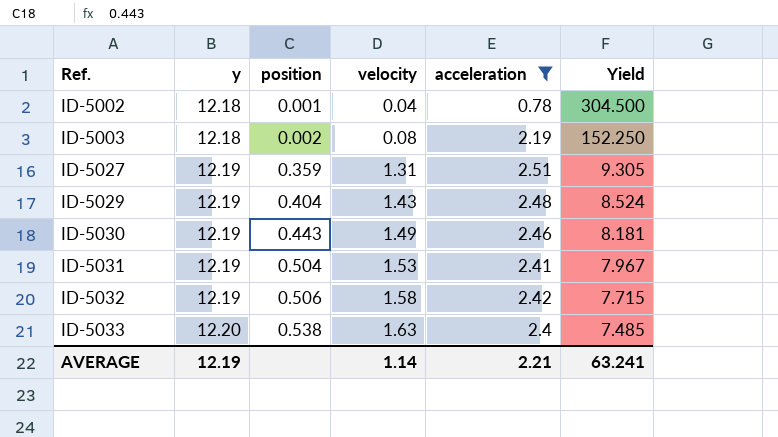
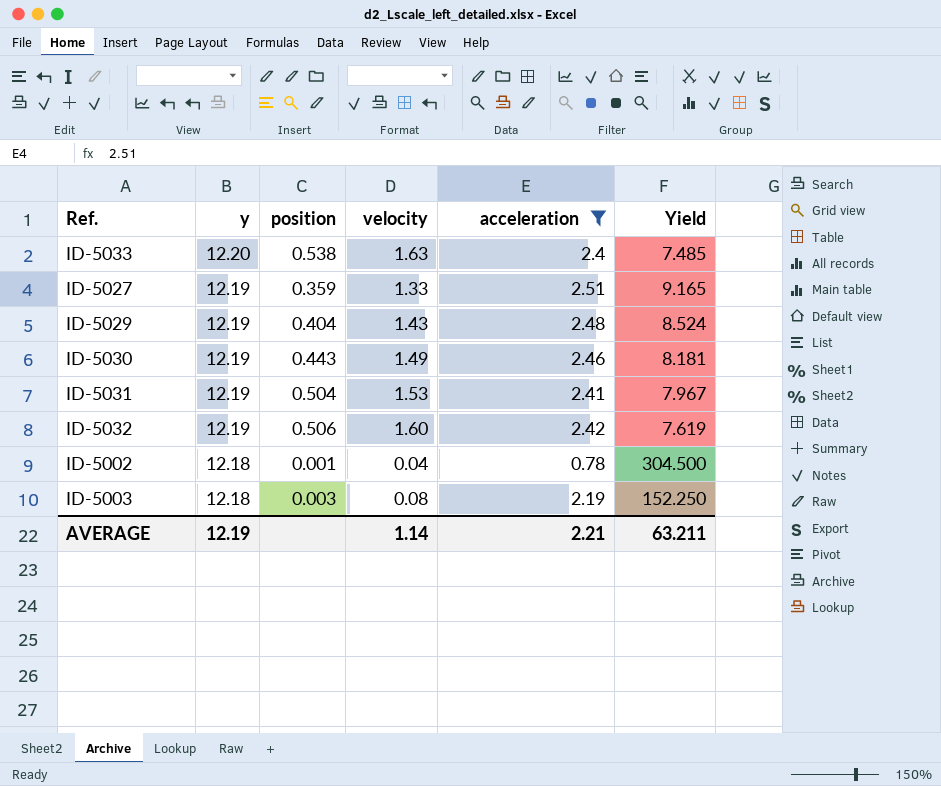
row order: Ref. ascending -> y descending
ID-5027 | velocity: 1.31 -> 1.33
ID-5027 | Yield: 9.305 -> 9.165
ID-5032 | velocity: 1.58 -> 1.60
ID-5032 | Yield: 7.715 -> 7.619
ID-5003 | position: 0.002 -> 0.003
AVERAGE | Yield: 63.241 -> 63.211

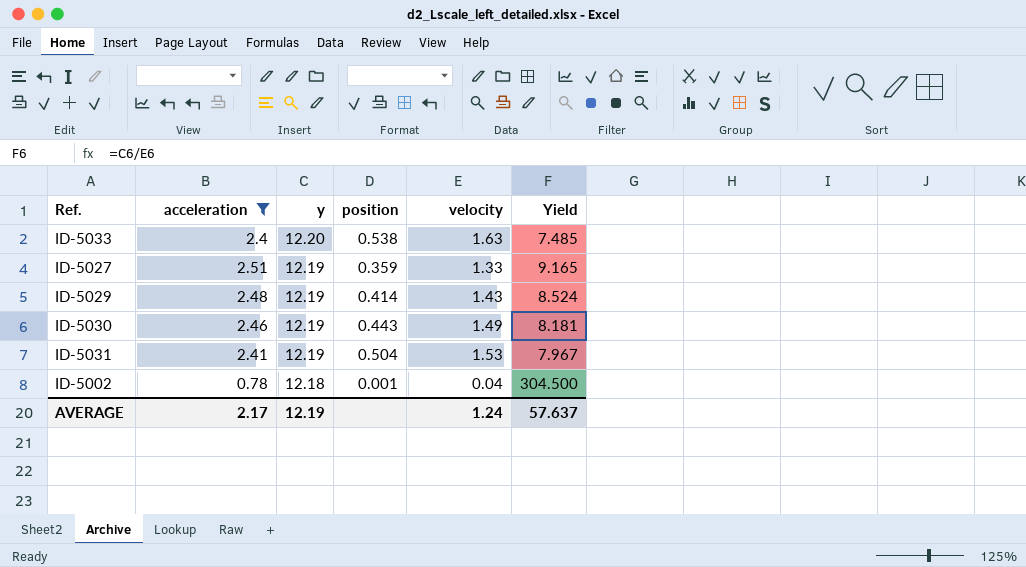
column acceleration | position: 5 -> 2
row ID-5032: 12.19 | 0.506 | 1.60 | 2.42 | 7.619 -> none
row ID-5003: 12.18 | 0.003 | 0.08 | 2.19 | 152.250 -> none
ID-5029 | position: 0.404 -> 0.414
AVERAGE | acceleration: 2.21 -> 2.17
AVERAGE | velocity: 1.14 -> 1.24
AVERAGE | Yield: 63.211 -> 57.637

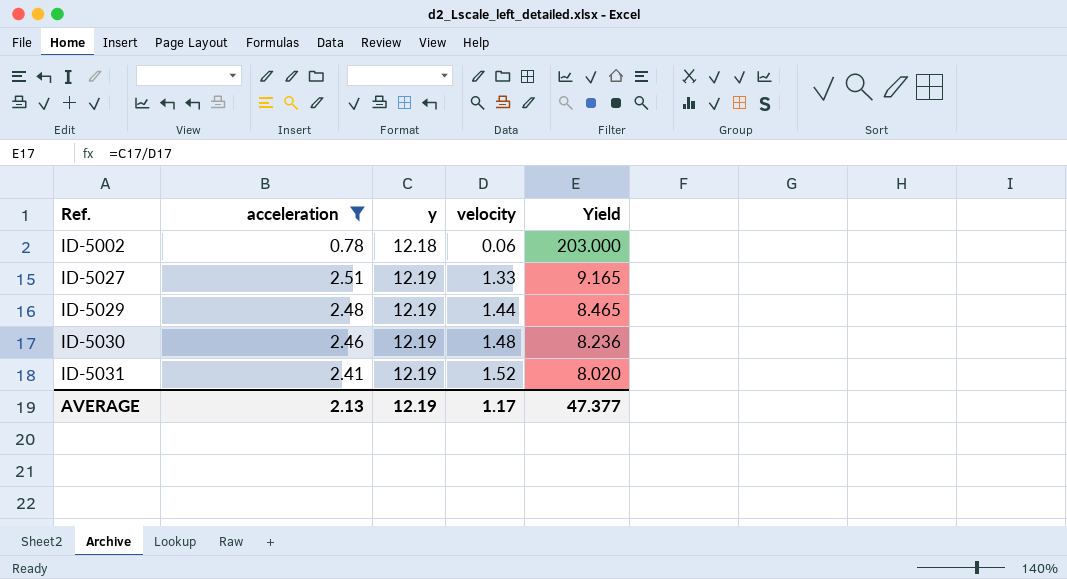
row order: y descending -> Ref. ascending
column position | position: 4 -> none
row ID-5033: 2.4 | 12.20 | 0.538 | 1.63 | 7.485 -> none
ID-5002 | velocity: 0.04 -> 0.06
ID-5002 | Yield: 304.500 -> 203.000
ID-5029 | velocity: 1.43 -> 1.44
ID-5029 | Yield: 8.524 -> 8.465
ID-5030 | velocity: 1.49 -> 1.48
ID-5030 | Yield: 8.181 -> 8.236
ID-5031 | velocity: 1.53 -> 1.52
ID-5031 | Yield: 7.967 -> 8.020
AVERAGE | acceleration: 2.17 -> 2.13
AVERAGE | velocity: 1.24 -> 1.17
AVERAGE | Yield: 57.637 -> 47.377

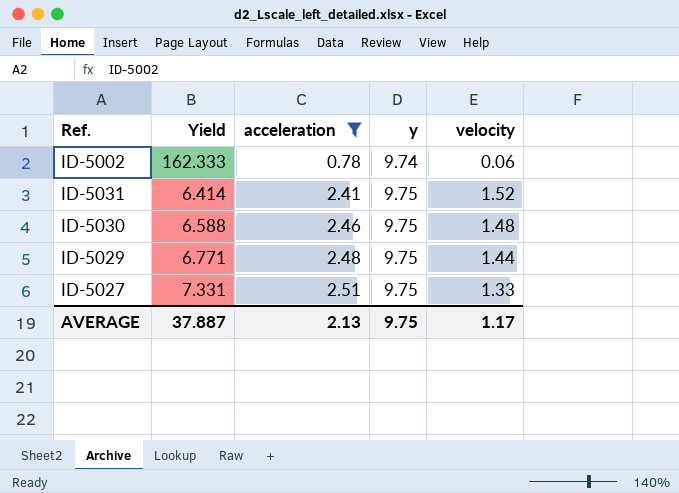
row order: Ref. ascending -> acceleration ascending
column Yield | position: 5 -> 2
ID-5002 | Yield: 203.000 -> 162.333
ID-5002 | y: 12.18 -> 9.74
ID-5031 | Yield: 8.020 -> 6.414
ID-5031 | y: 12.19 -> 9.75
ID-5030 | Yield: 8.236 -> 6.588
ID-5030 | y: 12.19 -> 9.75
ID-5029 | Yield: 8.465 -> 6.771
ID-5029 | y: 12.19 -> 9.75
ID-5027 | Yield: 9.165 -> 7.331
ID-5027 | y: 12.19 -> 9.75
AVERAGE | Yield: 47.377 -> 37.887
AVERAGE | y: 12.19 -> 9.75

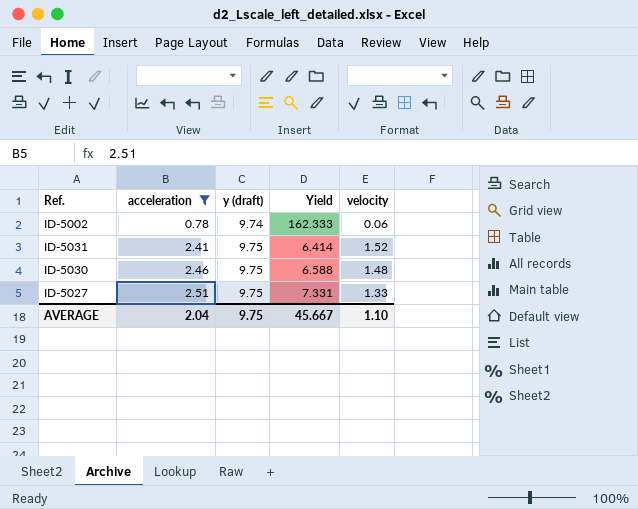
column name: y -> y (draft)
column Yield | position: 2 -> 4
row ID-5029: 6.771 | 2.48 | 9.75 | 1.44 -> none
AVERAGE | acceleration: 2.13 -> 2.04
AVERAGE | Yield: 37.887 -> 45.667
AVERAGE | velocity: 1.17 -> 1.10

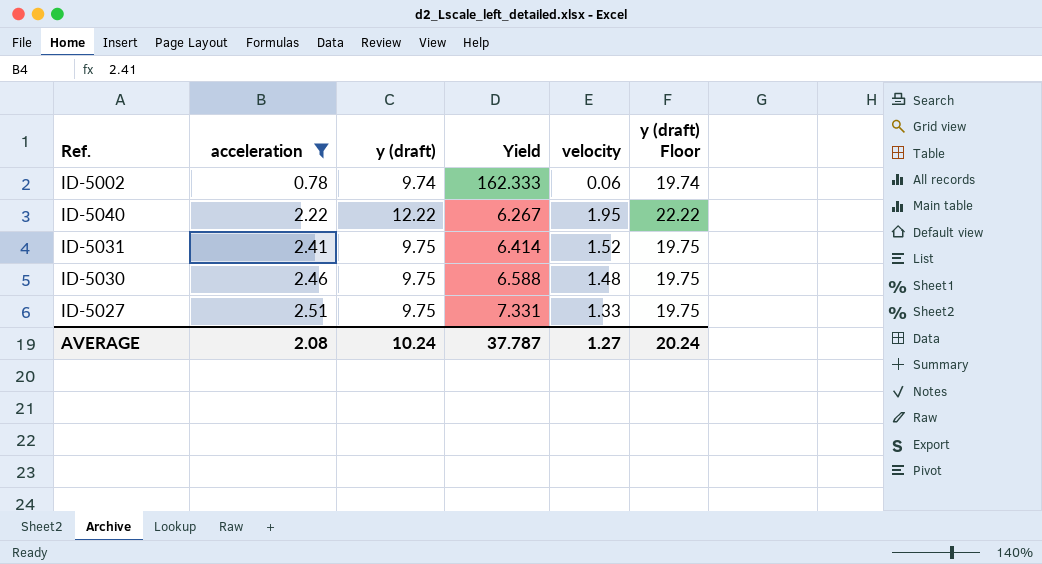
column y (draft) Floor | formula: none -> [y (draft)] + 10
row ID-5040: none -> 2.22 | 12.22 | 6.267 | 1.95 | 22.22
AVERAGE | acceleration: 2.04 -> 2.08
AVERAGE | y (draft): 9.75 -> 10.24
AVERAGE | Yield: 45.667 -> 37.787
AVERAGE | velocity: 1.10 -> 1.27

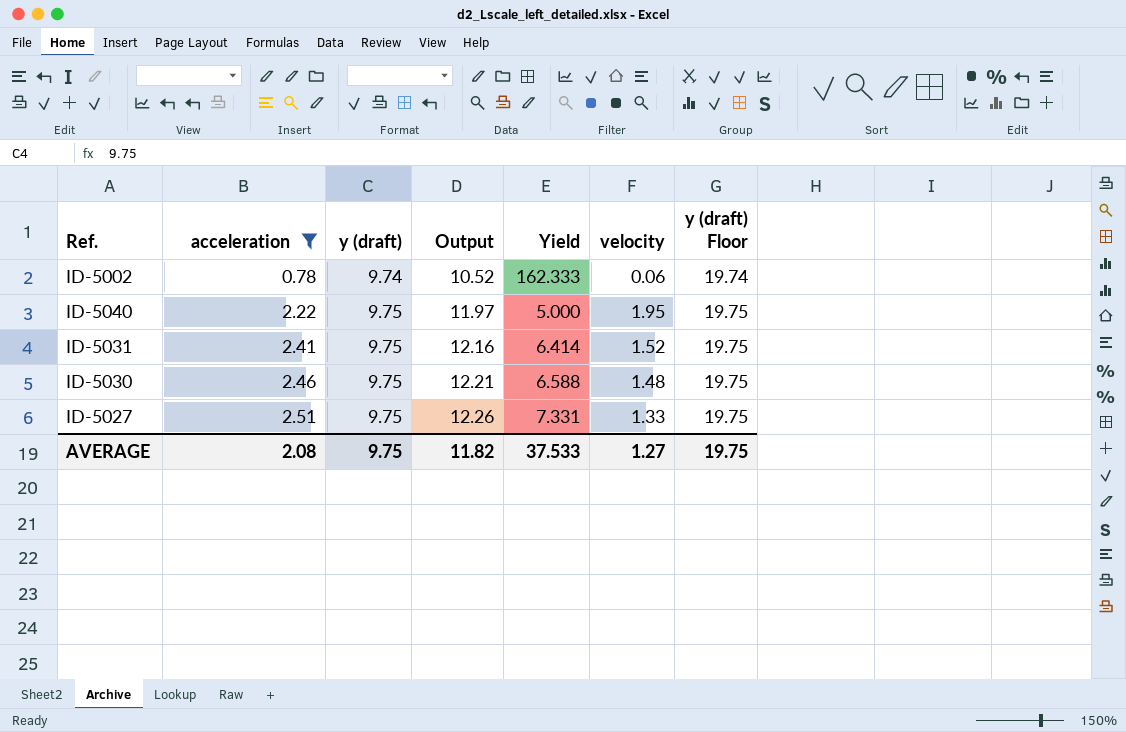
column Output | formula: none -> [acceleration] + [y (draft)]
ID-5040 | y (draft): 12.22 -> 9.75
ID-5040 | Yield: 6.267 -> 5.000
ID-5040 | y (draft) Floor: 22.22 -> 19.75
AVERAGE | y (draft): 10.24 -> 9.75
AVERAGE | Yield: 37.787 -> 37.533
AVERAGE | y (draft) Floor: 20.24 -> 19.75

